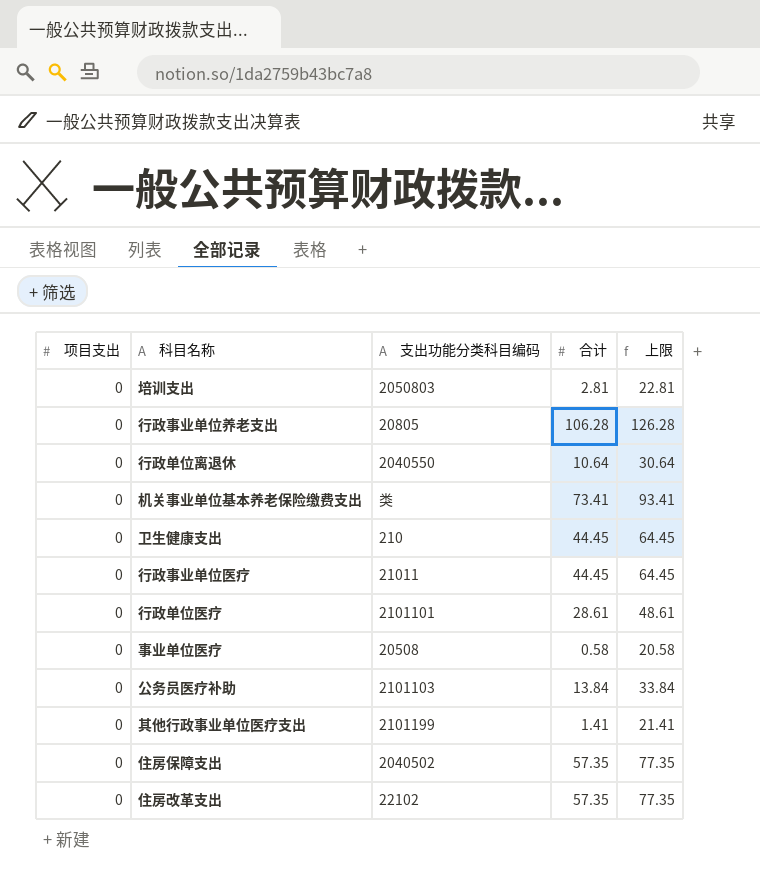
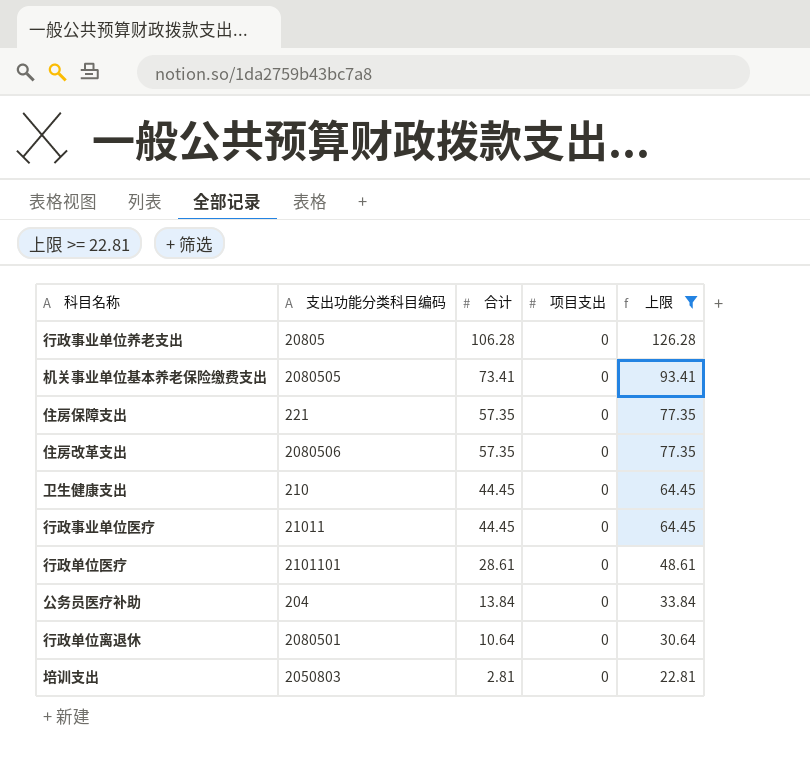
filter: none -> 上限 >= 22.81
row order: none -> 合计 descending
column 项目支出 | position: 1 -> 4
机关事业单位基本养老保险缴费支出 | 支出功能分类科目编码: 类 -> 2080505
住房保障支出 | 支出功能分类科目编码: 2040502 -> 221
住房改革支出 | 支出功能分类科目编码: 22102 -> 2080506
公务员医疗补助 | 支出功能分类科目编码: 2101103 -> 204
行政单位离退休 | 支出功能分类科目编码: 2040550 -> 2080501

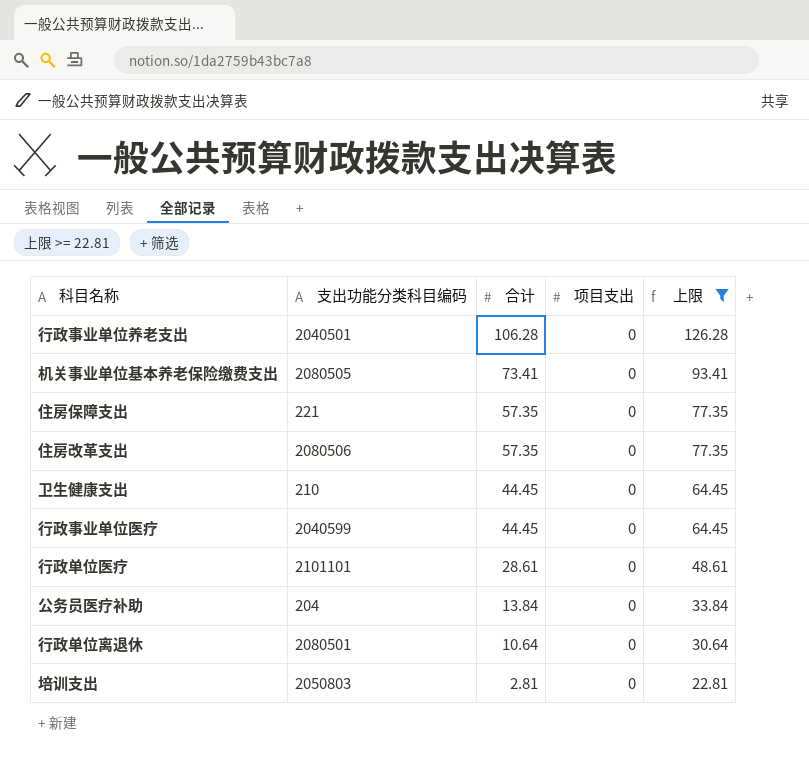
行政事业单位养老支出 | 支出功能分类科目编码: 20805 -> 2040501
行政事业单位医疗 | 支出功能分类科目编码: 21011 -> 2040599

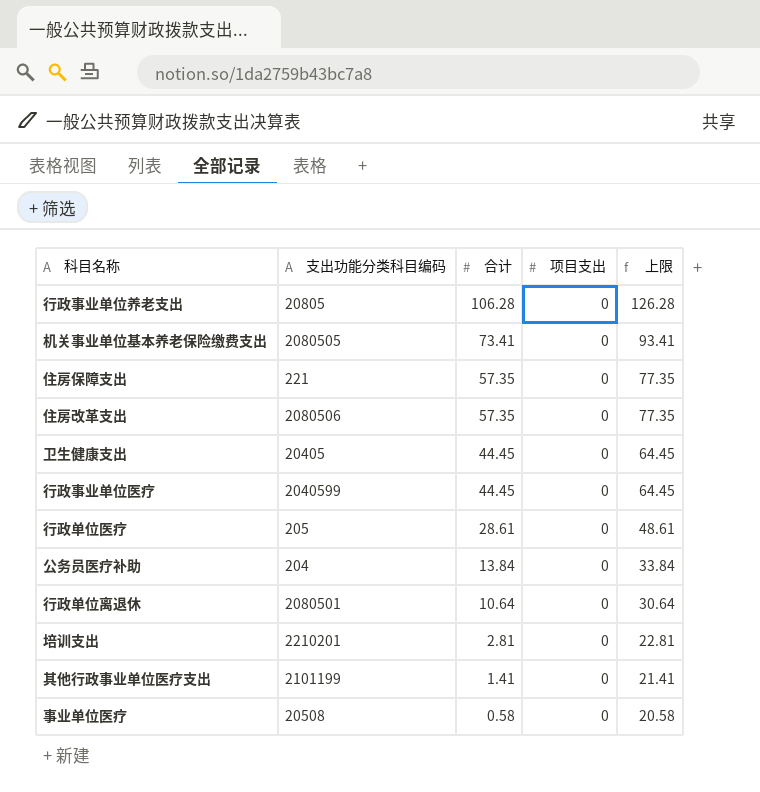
filter: 上限 >= 22.81 -> none
行政事业单位养老支出 | 支出功能分类科目编码: 2040501 -> 20805
卫生健康支出 | 支出功能分类科目编码: 210 -> 20405
行政单位医疗 | 支出功能分类科目编码: 2101101 -> 205
培训支出 | 支出功能分类科目编码: 2050803 -> 2210201

